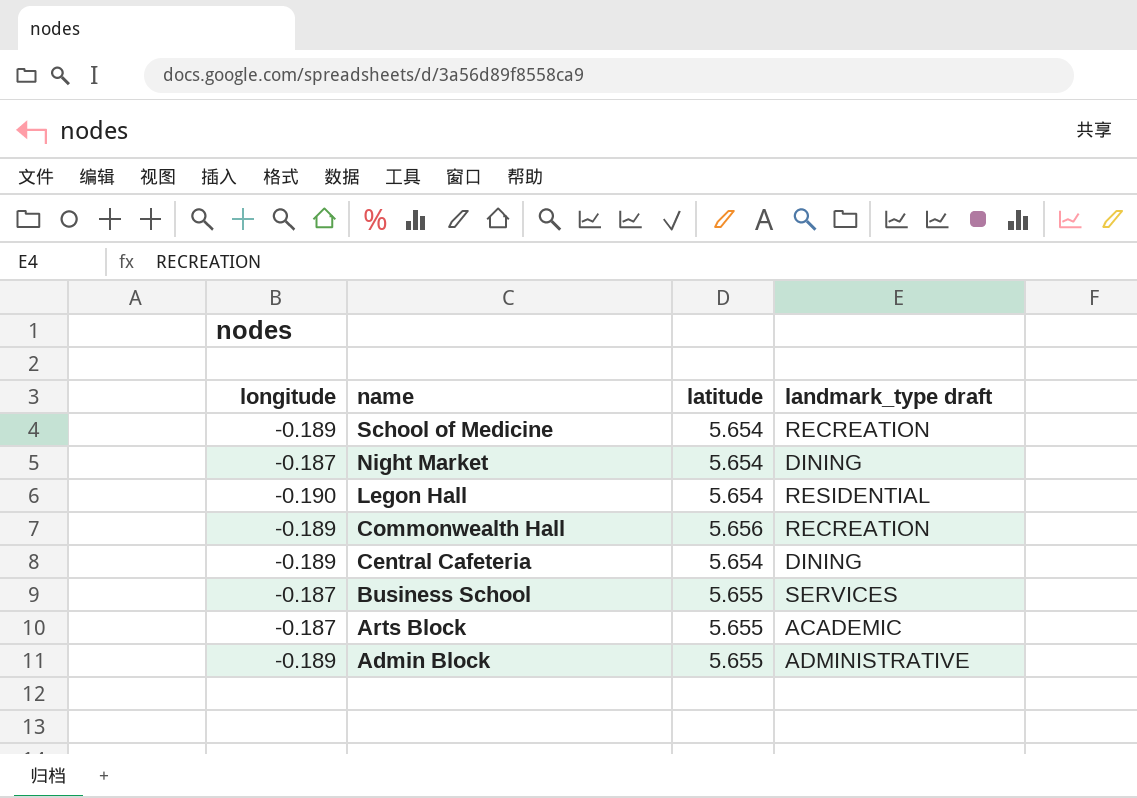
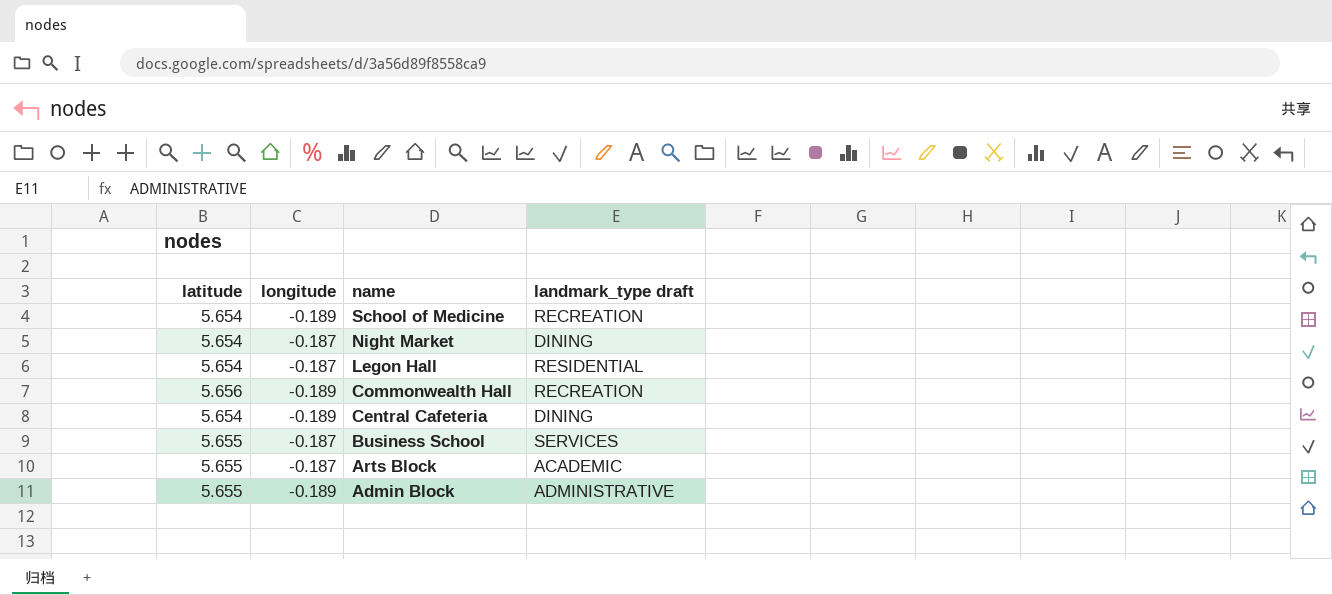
column latitude | position: 3 -> 1
Legon Hall | longitude: -0.190 -> -0.187

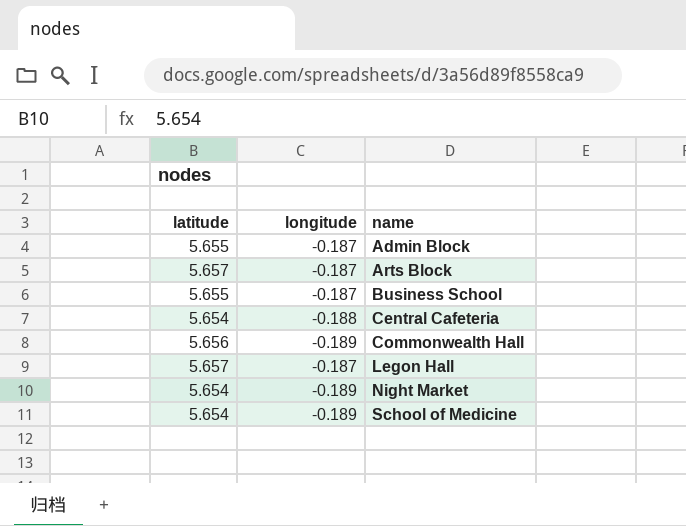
row order: name descending -> name ascending
column landmark_type draft | position: 4 -> none
Admin Block | longitude: -0.189 -> -0.187
Arts Block | latitude: 5.655 -> 5.657
Central Cafeteria | longitude: -0.189 -> -0.188
Legon Hall | latitude: 5.654 -> 5.657
Night Market | longitude: -0.187 -> -0.189

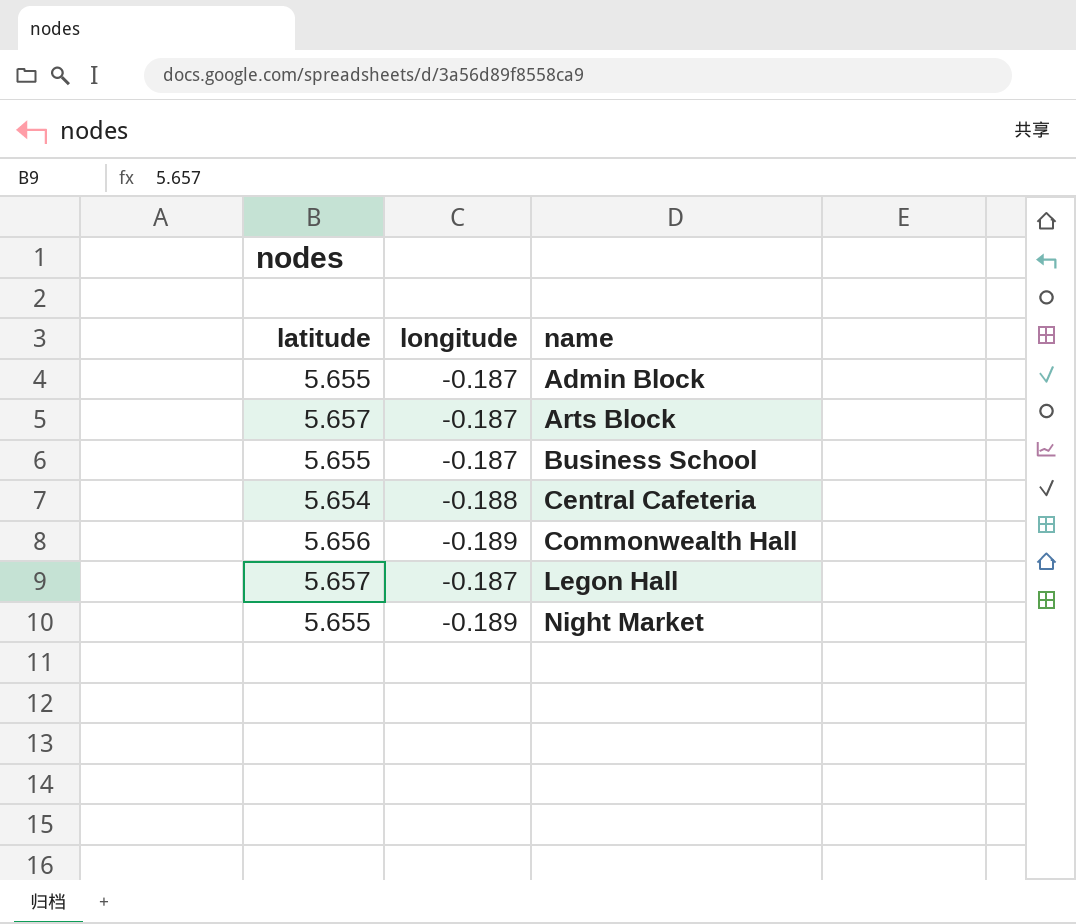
row School of Medicine: 5.654 | -0.189 -> none
Night Market | latitude: 5.654 -> 5.655

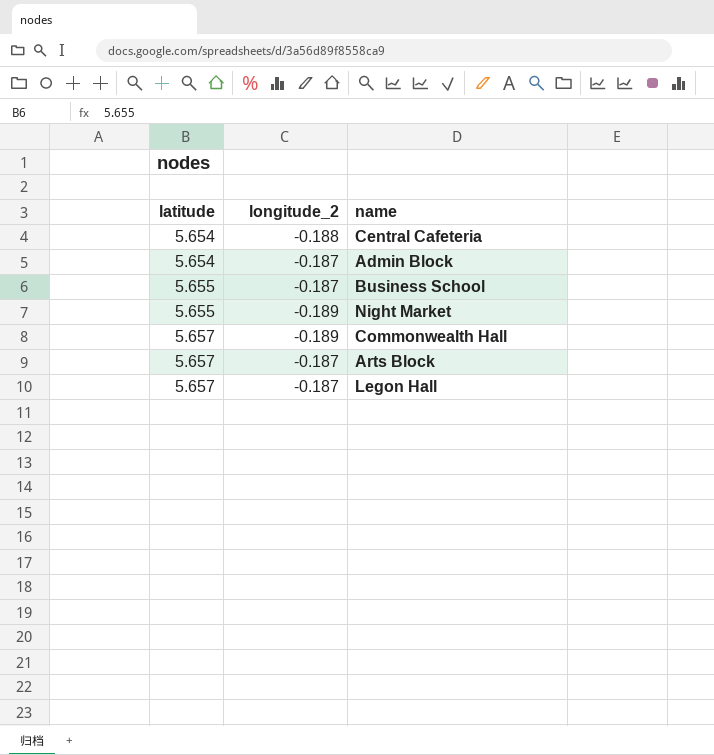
row order: name ascending -> latitude ascending
column name: longitude -> longitude_2
Admin Block | latitude: 5.655 -> 5.654
Commonwealth Hall | latitude: 5.656 -> 5.657

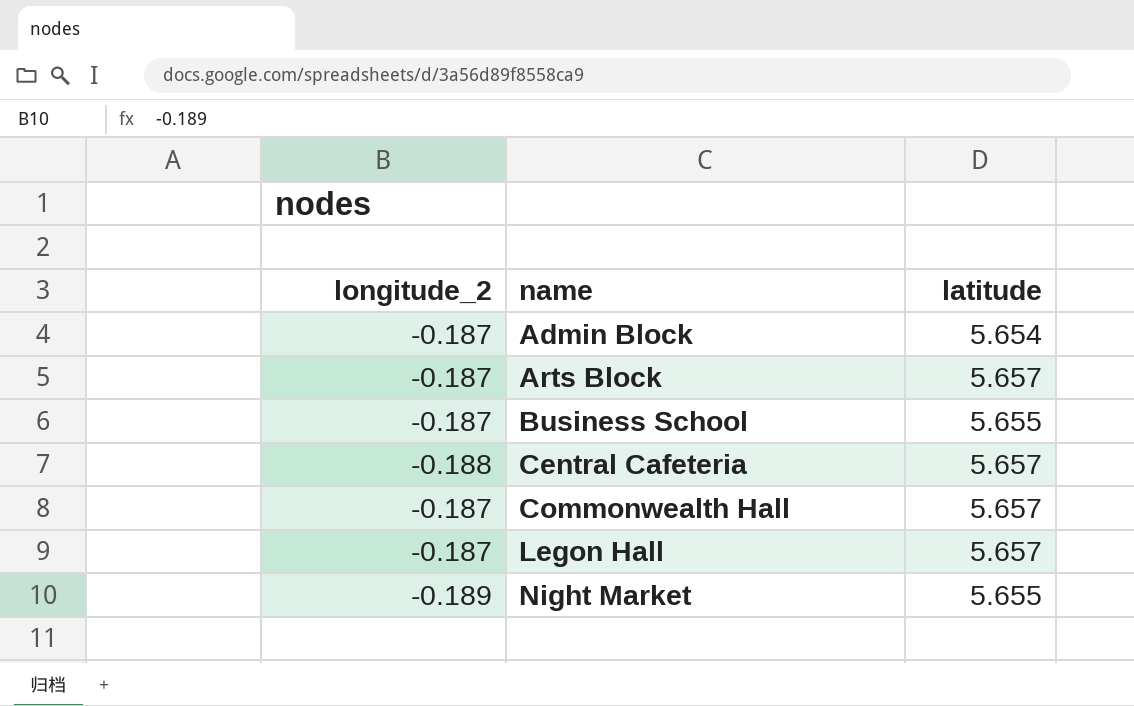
row order: latitude ascending -> name ascending
column latitude | position: 1 -> 3
Central Cafeteria | latitude: 5.654 -> 5.657
Commonwealth Hall | longitude_2: -0.189 -> -0.187

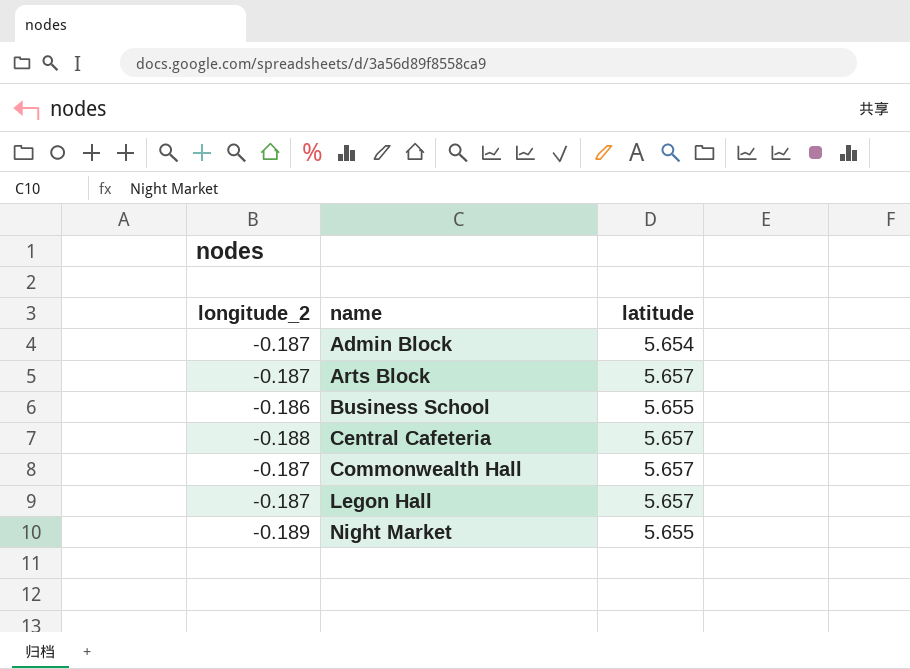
Business School | longitude_2: -0.187 -> -0.186

